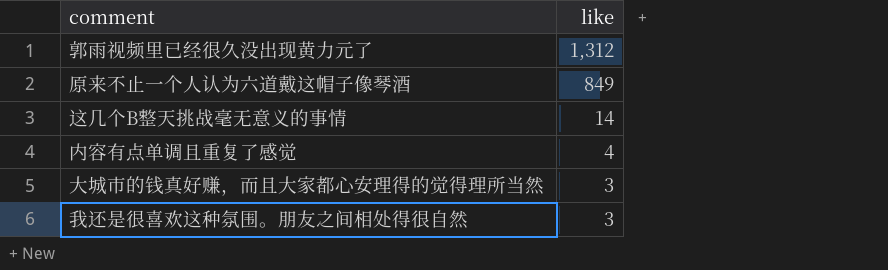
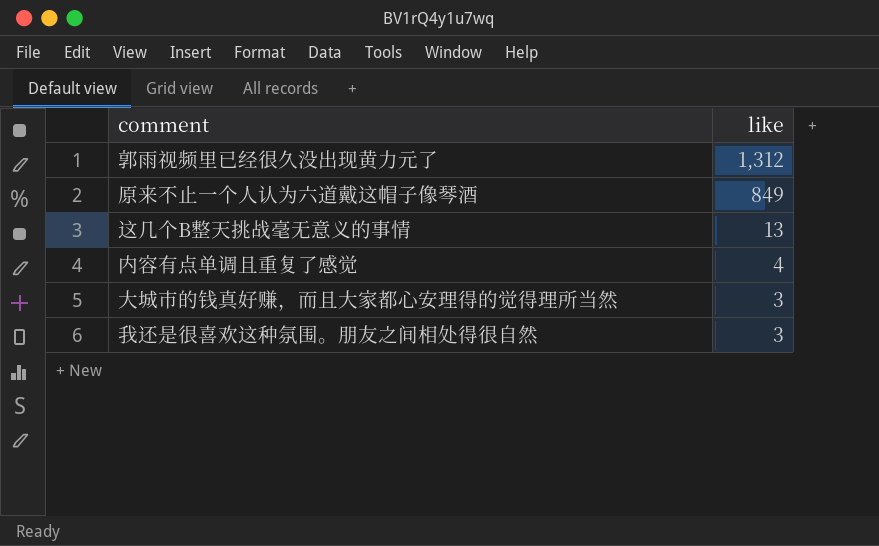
这几个B整天挑战毫无意义的事情 | like: 14 -> 13

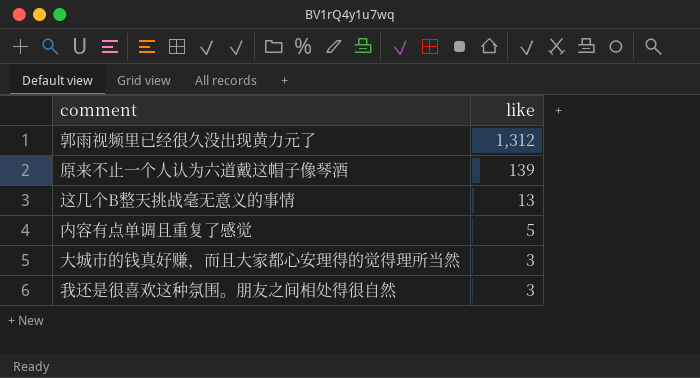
原来不止一个人认为六道戴这帽子像琴酒 | like: 849 -> 139
内容有点单调且重复了感觉 | like: 4 -> 5

